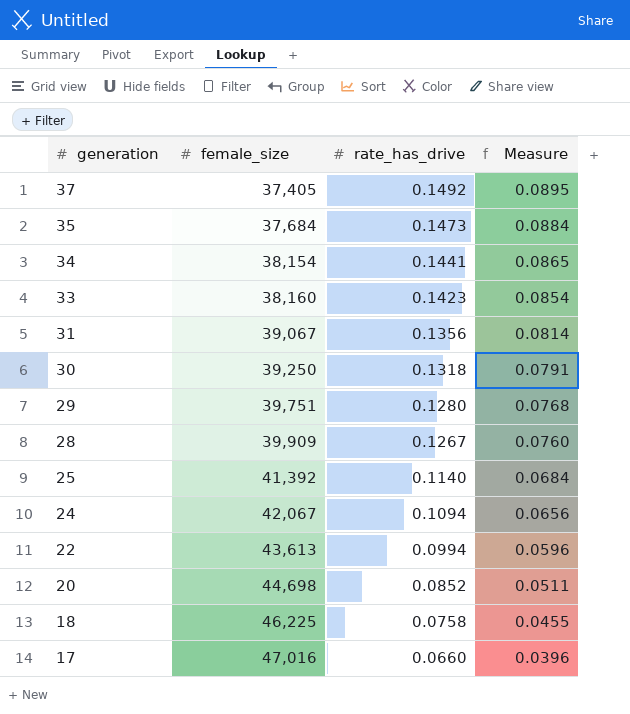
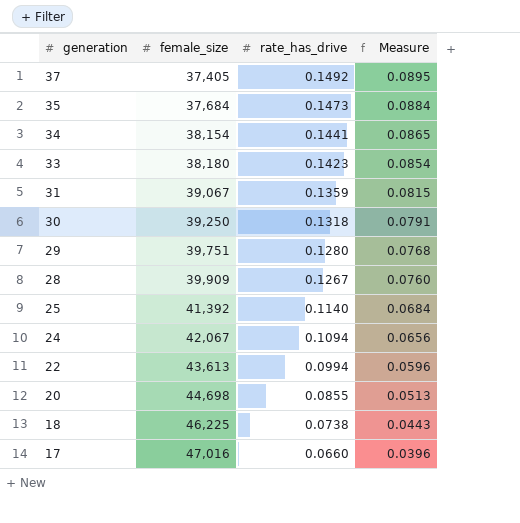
33 | female_size: 38,160 -> 38,180
31 | rate_has_drive: 0.1356 -> 0.1359
31 | Measure: 0.0814 -> 0.0815
20 | rate_has_drive: 0.0852 -> 0.0855
20 | Measure: 0.0511 -> 0.0513
18 | rate_has_drive: 0.0758 -> 0.0738
18 | Measure: 0.0455 -> 0.0443

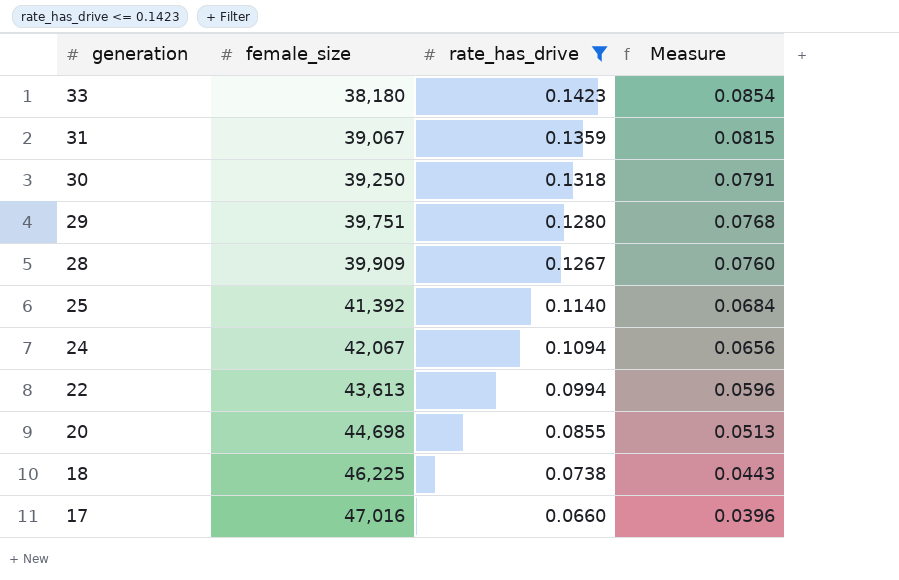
filter: none -> rate_has_drive <= 0.1423

